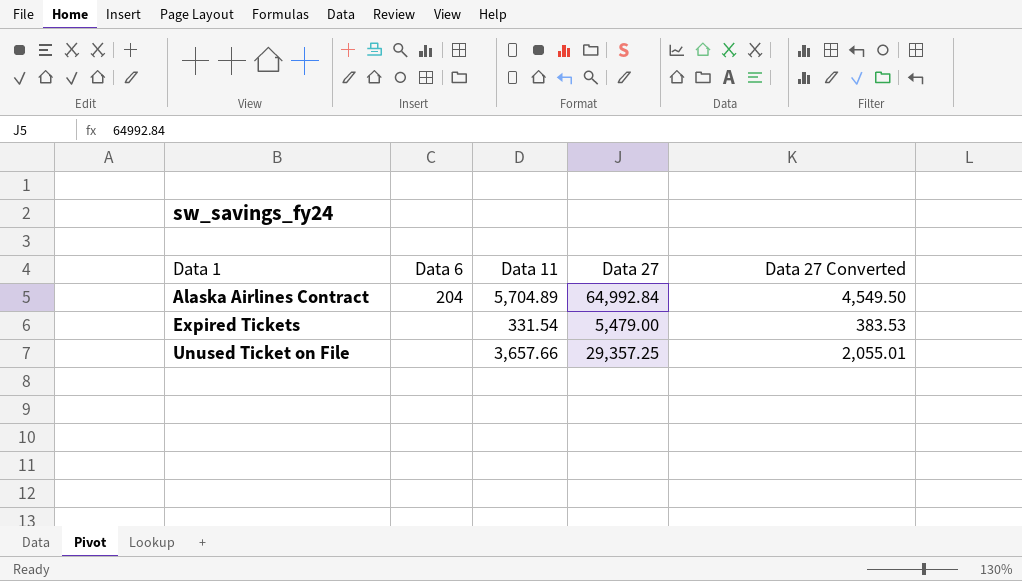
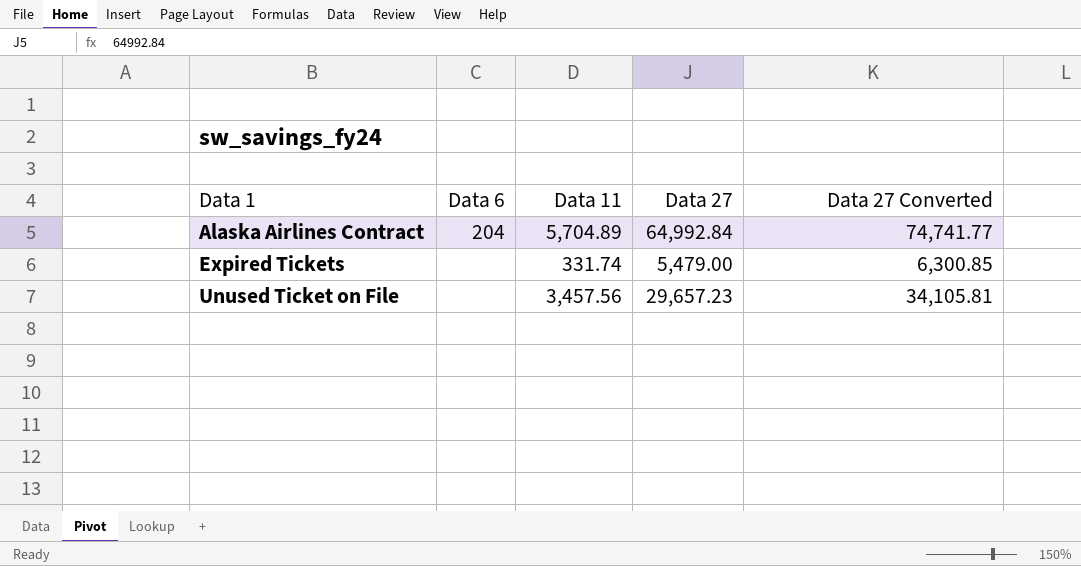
column Data 27 Converted | formula: [Data 27] * 0.07 -> [Data 27] * 1.15
Expired Tickets | Data 11: 331.54 -> 331.74
Unused Ticket on File | Data 11: 3,657.66 -> 3,457.56
Unused Ticket on File | Data 27: 29,357.25 -> 29,657.23

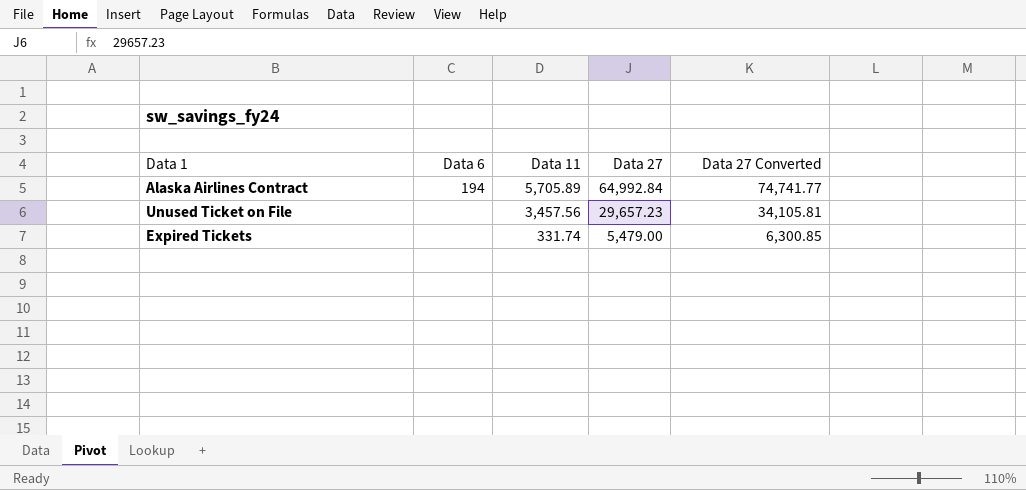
row order: Data 1 ascending -> Data 11 descending
Alaska Airlines Contract | Data 6: 204 -> 194
Alaska Airlines Contract | Data 11: 5,704.89 -> 5,705.89

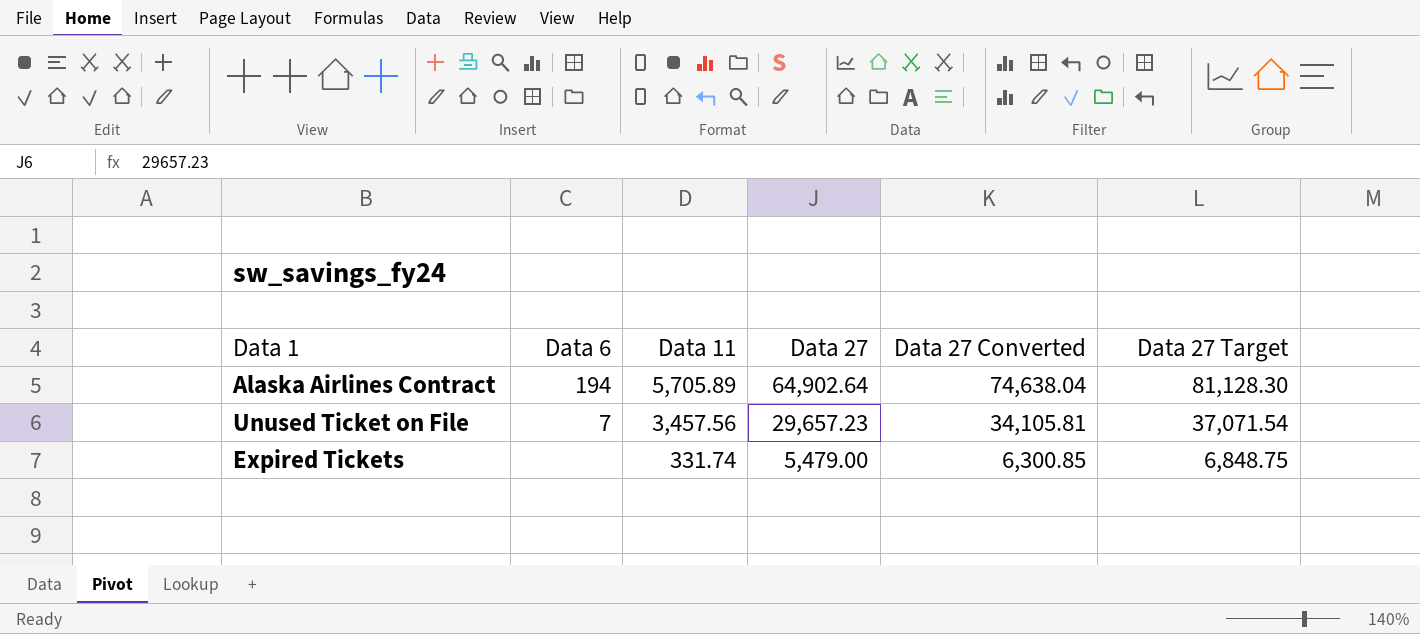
column Data 27 Target | formula: none -> [Data 27] * 1.25
Alaska Airlines Contract | Data 27: 64,992.84 -> 64,902.64
Alaska Airlines Contract | Data 27 Converted: 74,741.77 -> 74,638.04
Unused Ticket on File | Data 6: none -> 7

